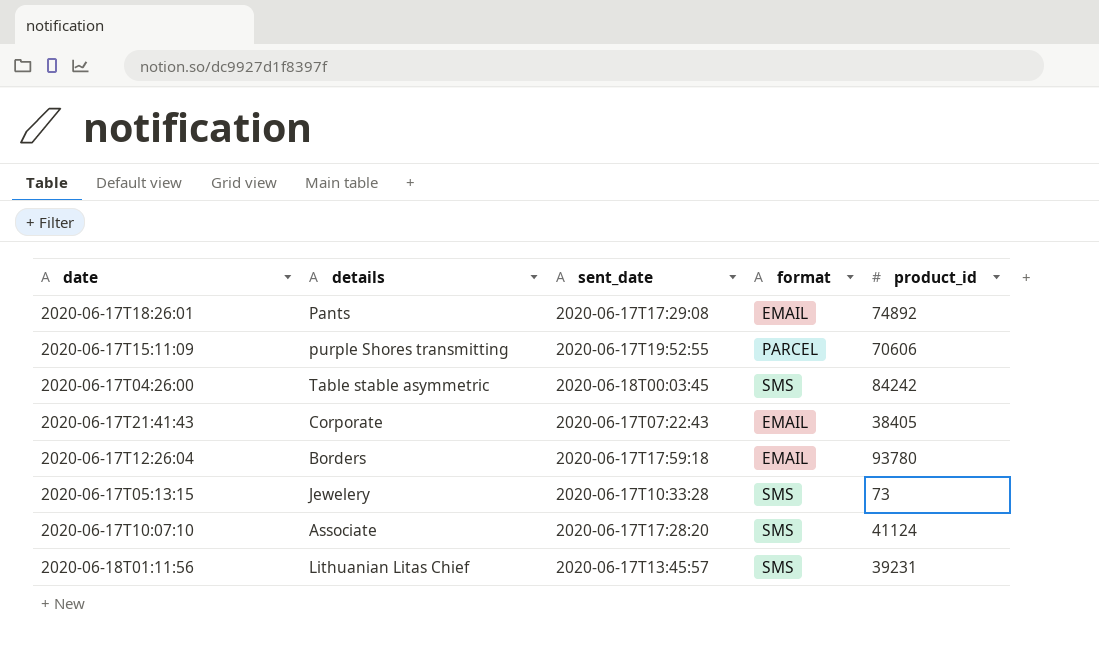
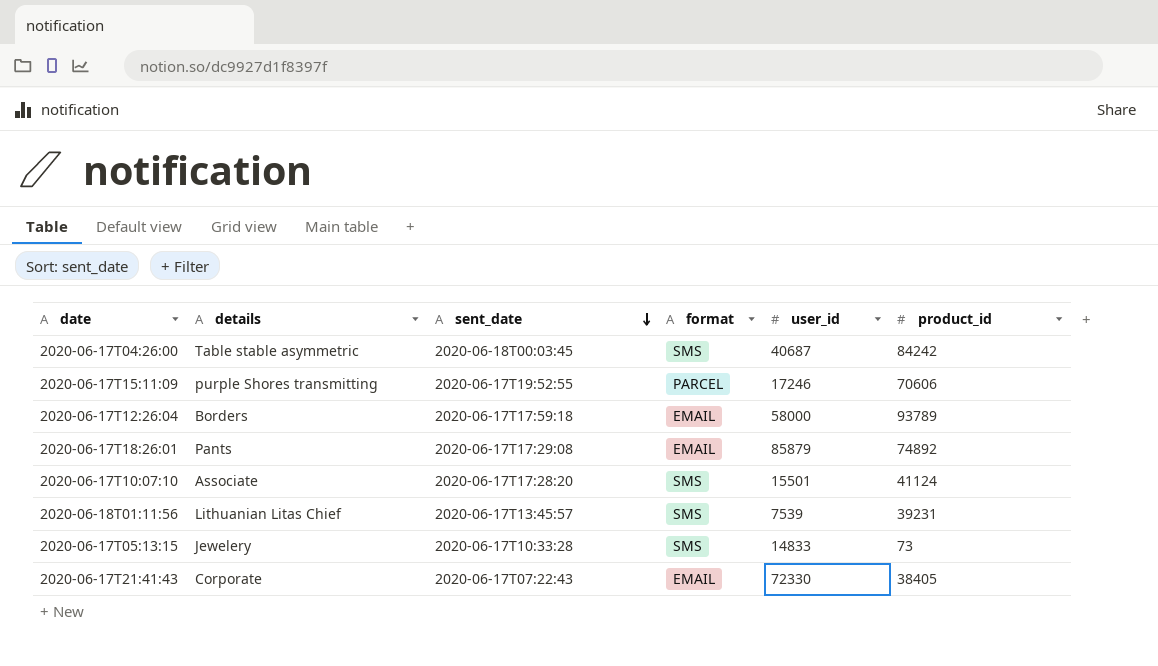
row order: none -> sent_date descending
column user_id | position: none -> 5
2020-06-17T12:26:04 | product_id: 93780 -> 93789

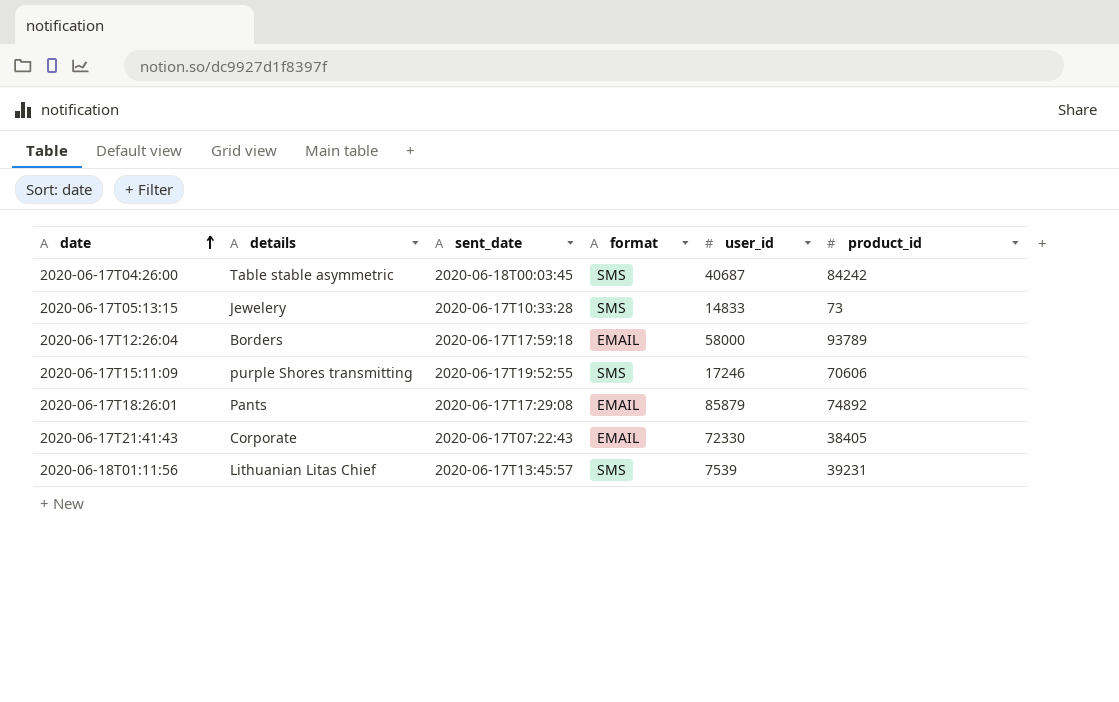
row order: sent_date descending -> date ascending
row 2020-06-17T10:07:10: Associate | 2020-06-17T17:28:20 | SMS | 15501 | 41124 -> none
2020-06-17T15:11:09 | format: PARCEL -> SMS

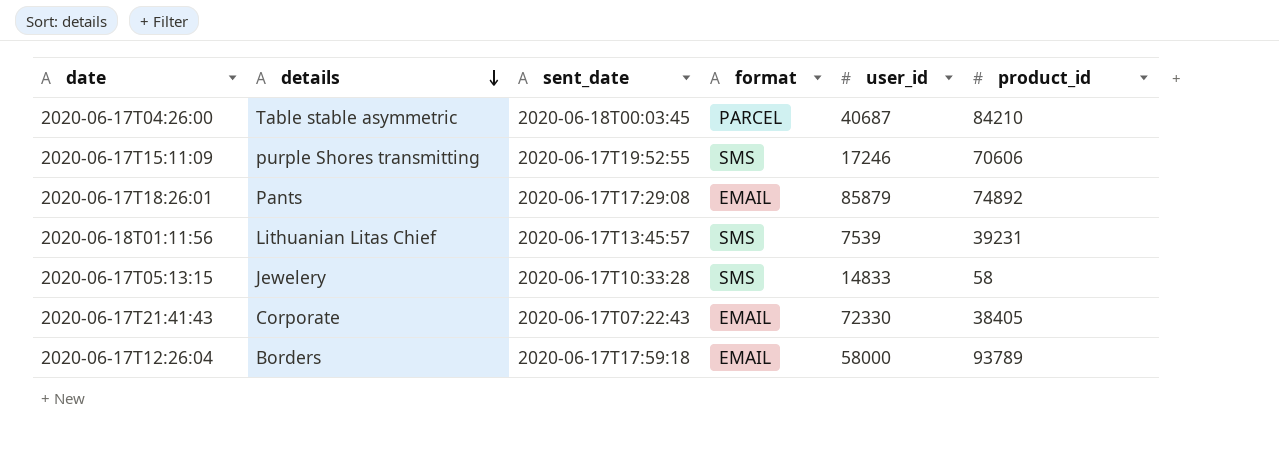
row order: date ascending -> details descending
2020-06-17T04:26:00 | format: SMS -> PARCEL
2020-06-17T04:26:00 | product_id: 84242 -> 84210
2020-06-17T05:13:15 | product_id: 73 -> 58

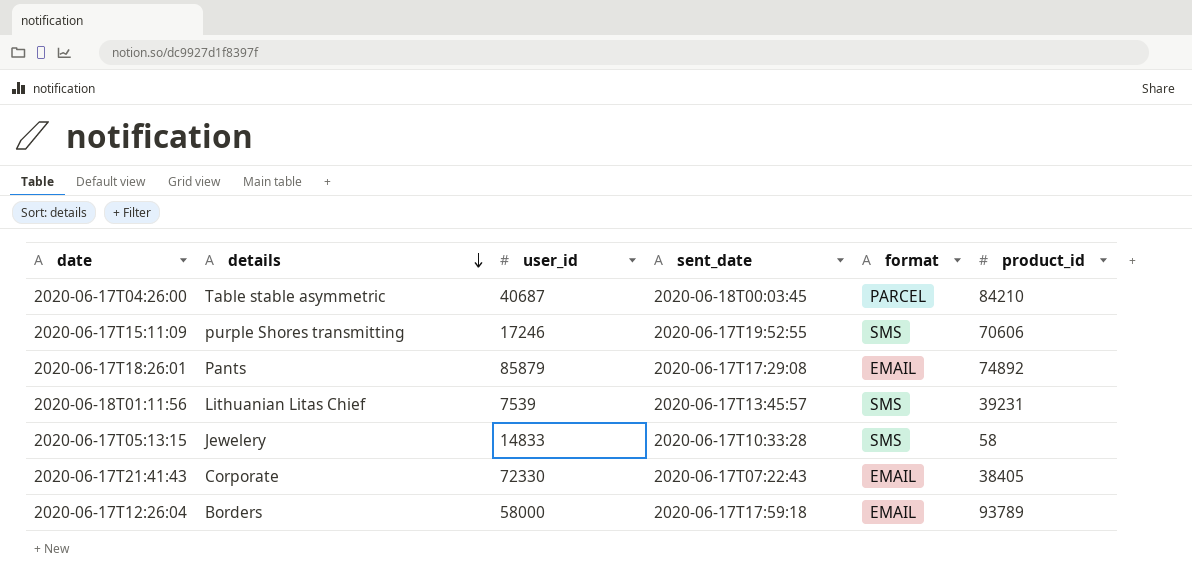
column user_id | position: 5 -> 3

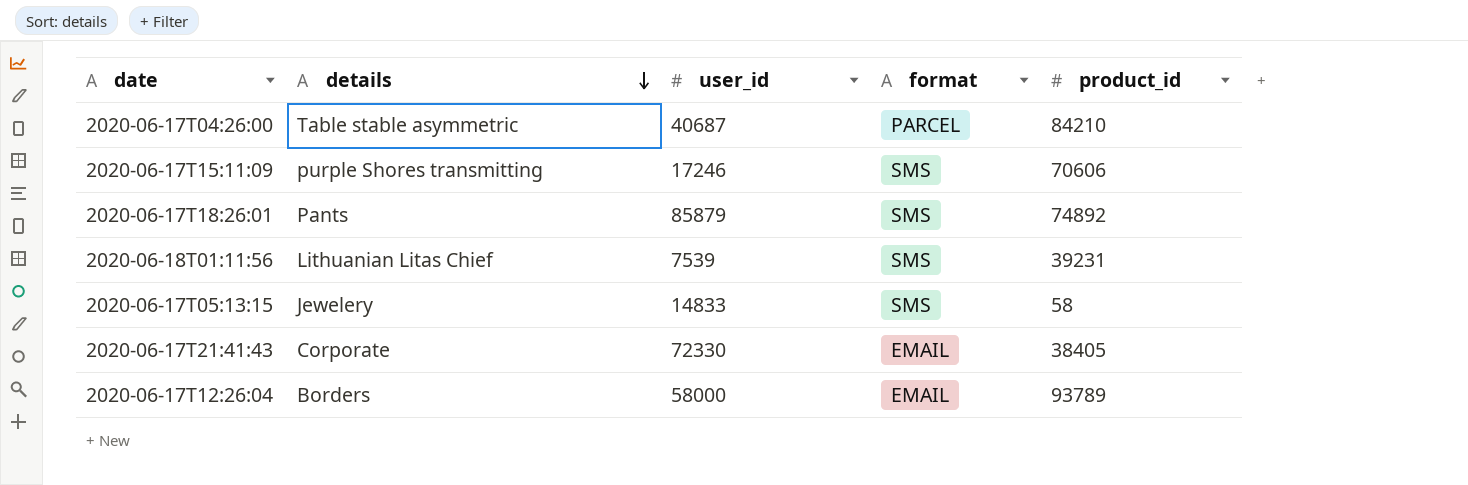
column sent_date | position: 4 -> none
2020-06-17T18:26:01 | format: EMAIL -> SMS

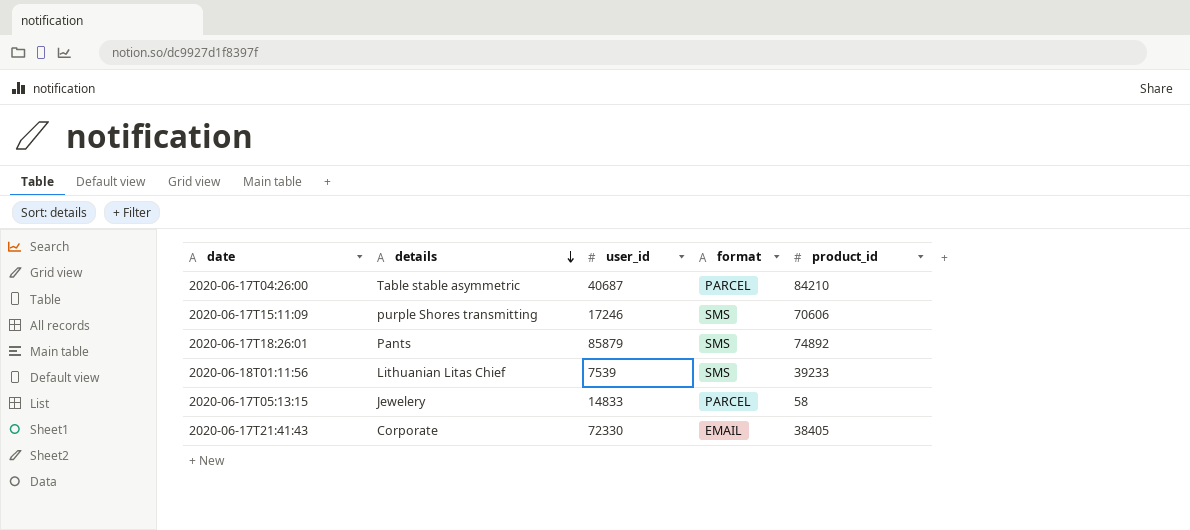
row 2020-06-17T12:26:04: Borders | 58000 | EMAIL | 93789 -> none
2020-06-18T01:11:56 | product_id: 39231 -> 39233
2020-06-17T05:13:15 | format: SMS -> PARCEL

